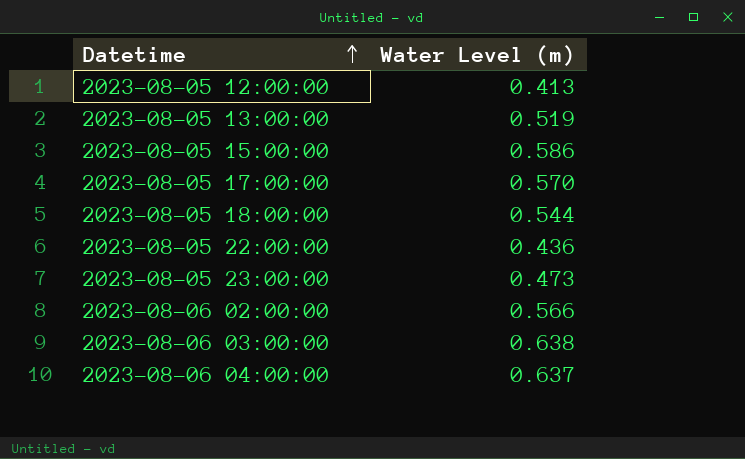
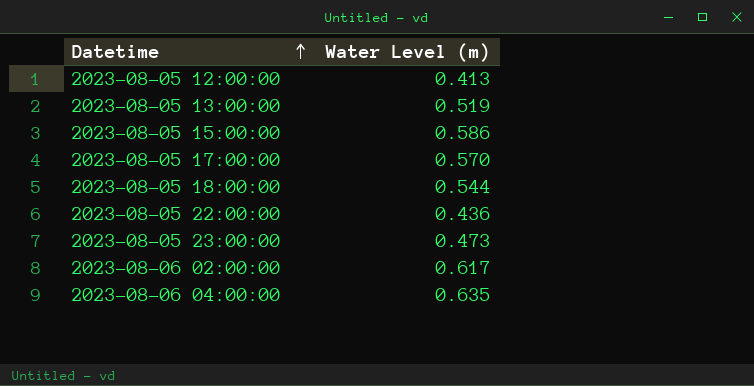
row 2023-08-06 03:00:00: 0.638 -> none
2023-08-06 02:00:00 | Water Level (m): 0.566 -> 0.617
2023-08-06 04:00:00 | Water Level (m): 0.637 -> 0.635

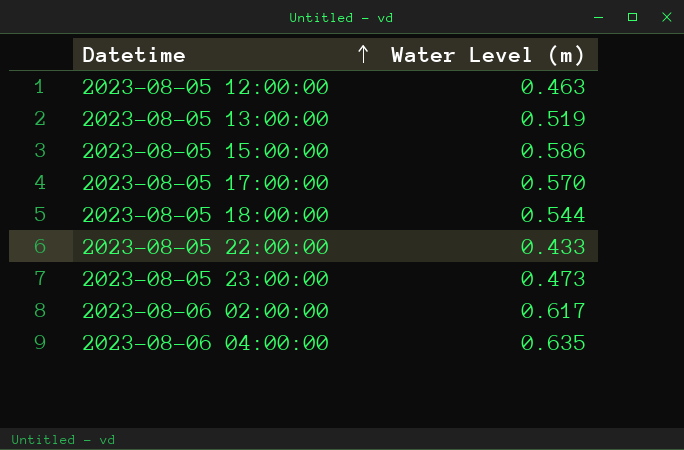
2023-08-05 12:00:00 | Water Level (m): 0.413 -> 0.463
2023-08-05 22:00:00 | Water Level (m): 0.436 -> 0.433

